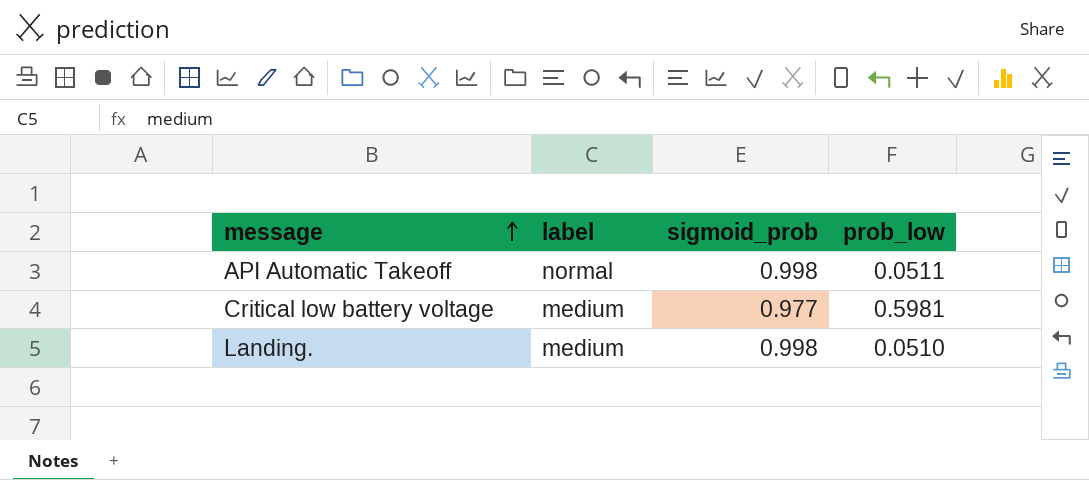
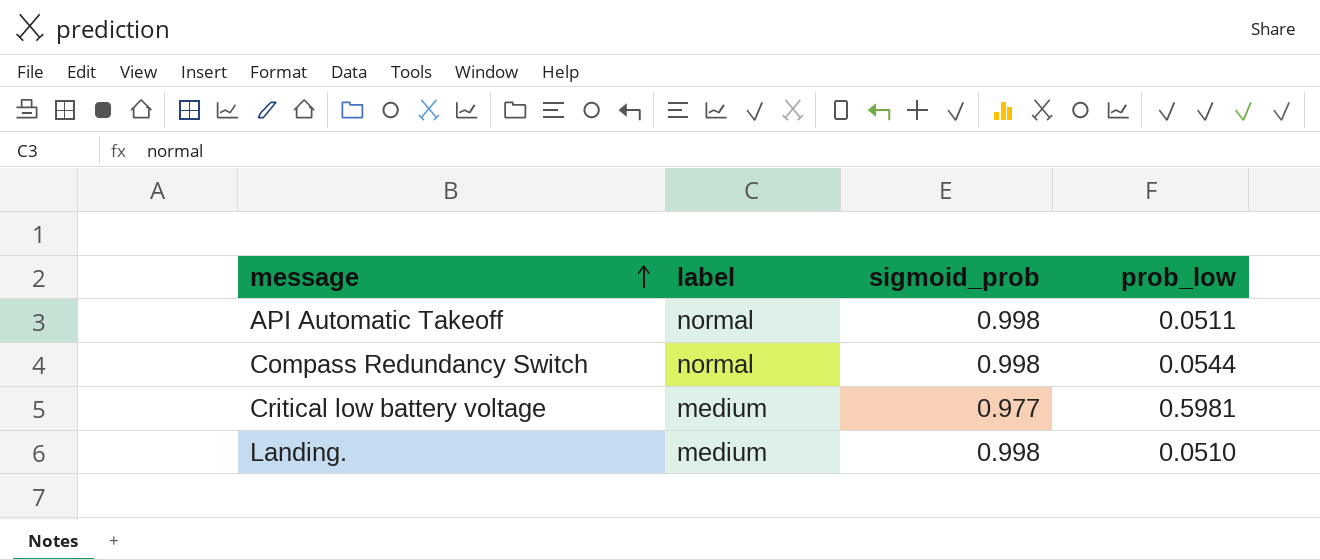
row Compass Redundancy Switch: none -> normal | 0.998 | 0.0544

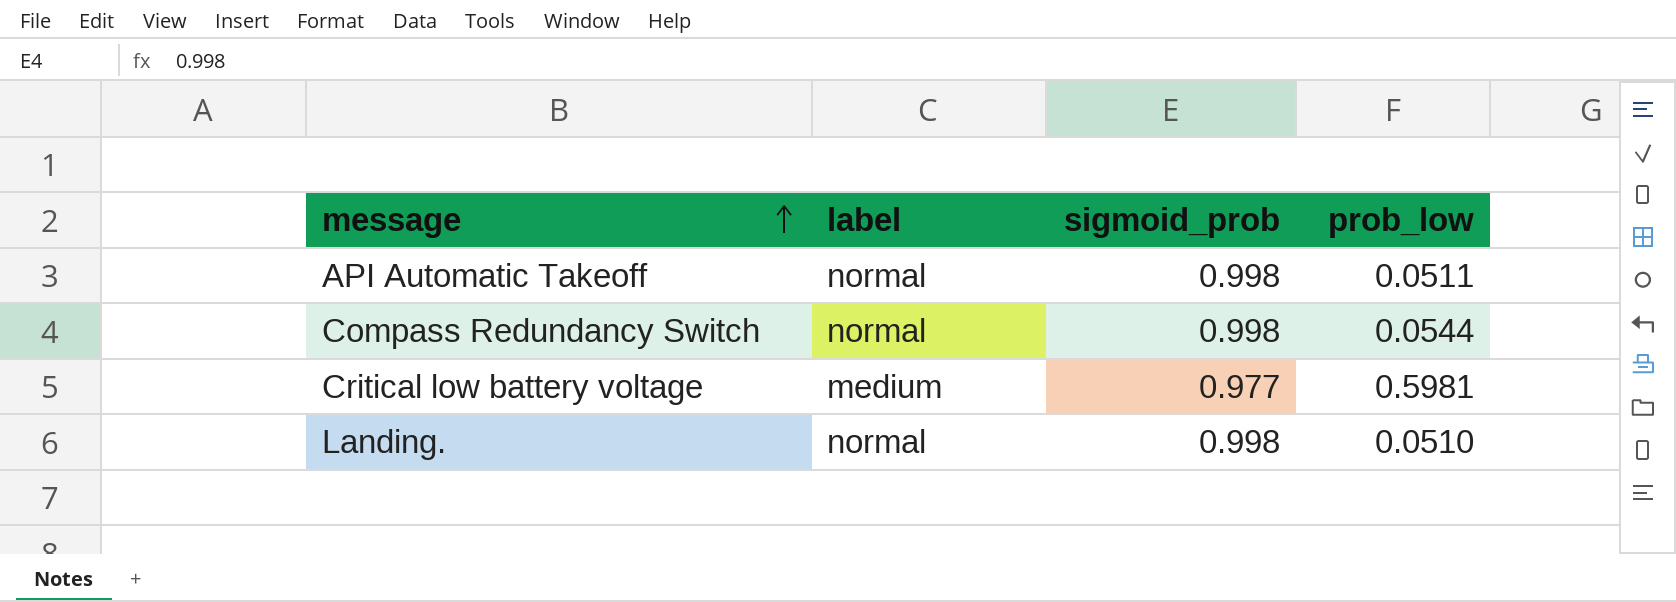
Landing. | label: medium -> normal

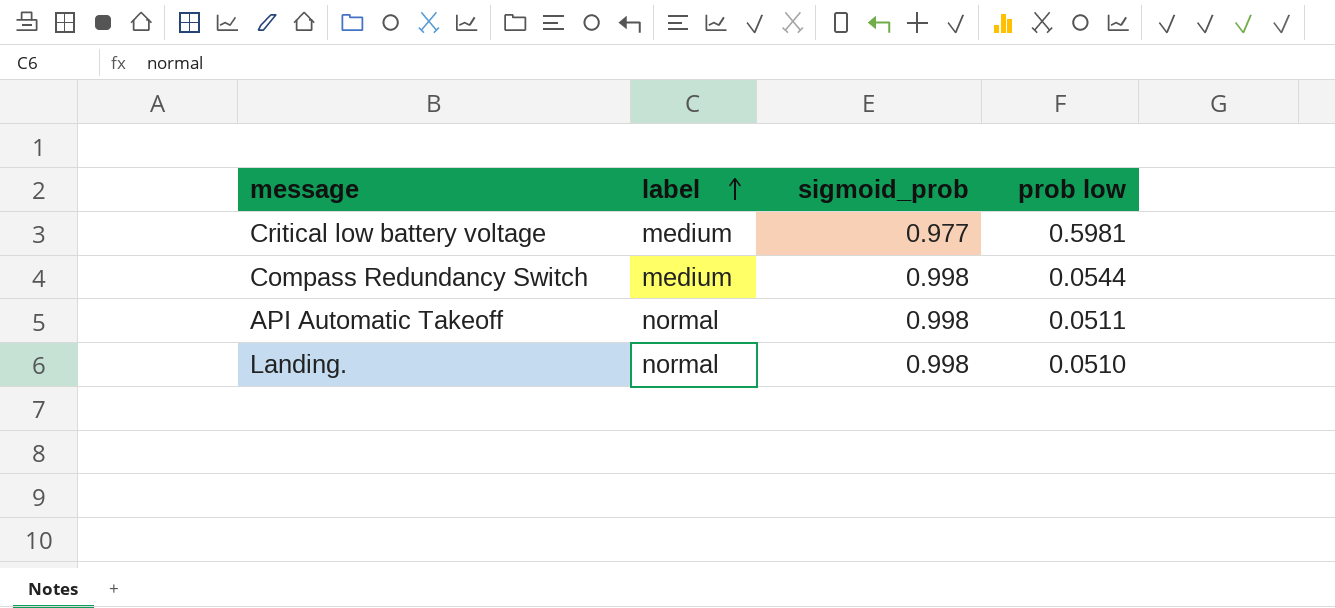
row order: message ascending -> label ascending
column name: prob_low -> prob low
Compass Redundancy Switch | label: normal -> medium

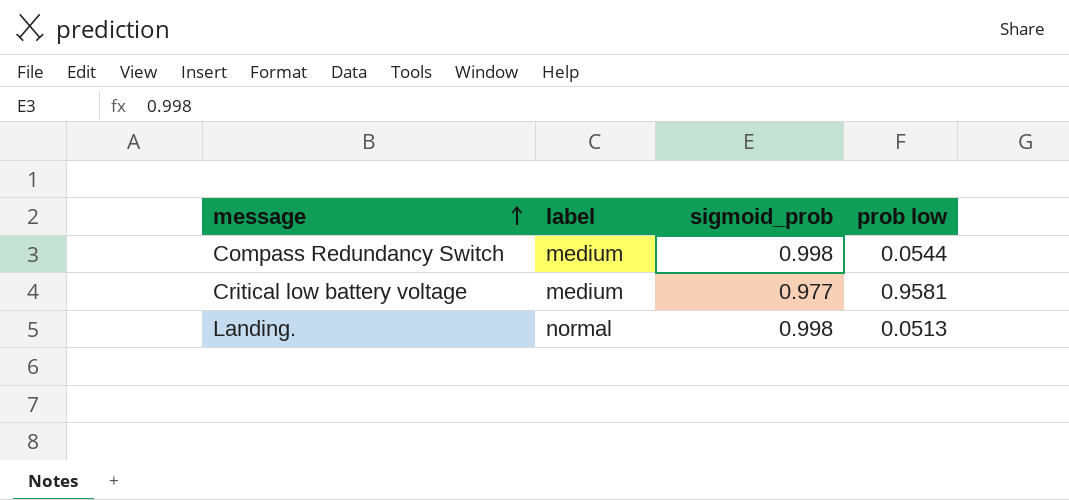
row order: label ascending -> message ascending
row API Automatic Takeoff: normal | 0.998 | 0.0511 -> none
Critical low battery voltage | prob low: 0.5981 -> 0.9581
Landing. | prob low: 0.0510 -> 0.0513

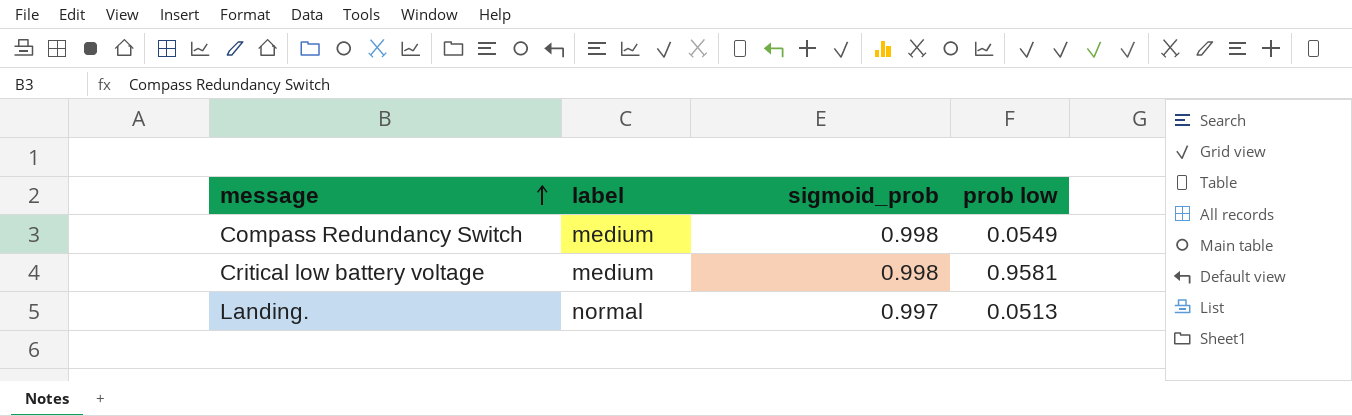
Compass Redundancy Switch | prob low: 0.0544 -> 0.0549
Critical low battery voltage | sigmoid_prob: 0.977 -> 0.998
Landing. | sigmoid_prob: 0.998 -> 0.997

